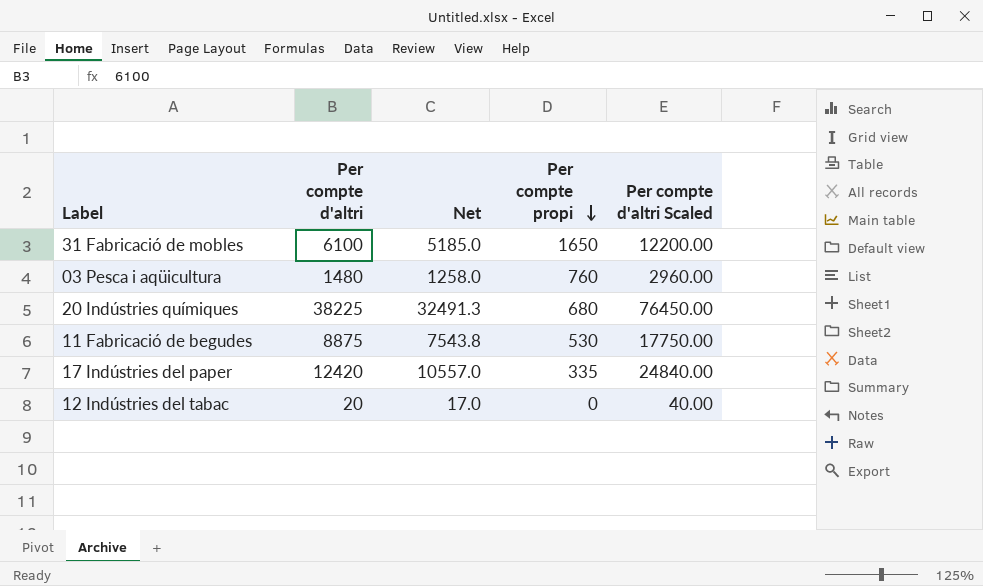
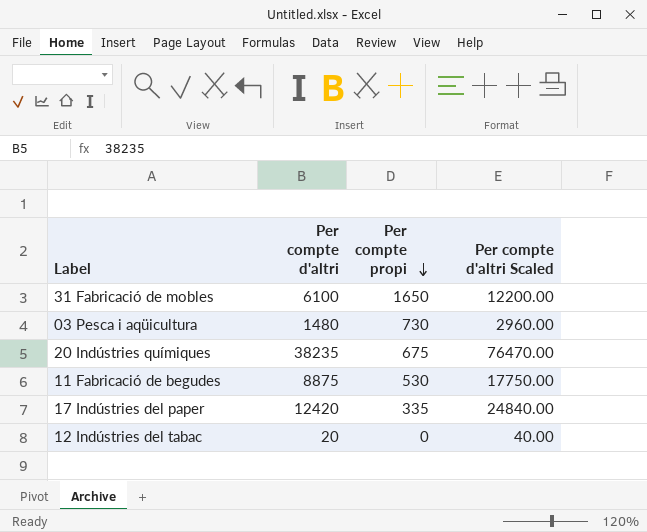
column Net | formula: [Per compte d'altri] * 0.85 -> none
03 Pesca i aqüicultura | Per compte propi: 760 -> 730
20 Indústries químiques | Per compte d'altri: 38225 -> 38235
20 Indústries químiques | Per compte propi: 680 -> 675
20 Indústries químiques | Per compte d'altri Scaled: 76450.00 -> 76470.00

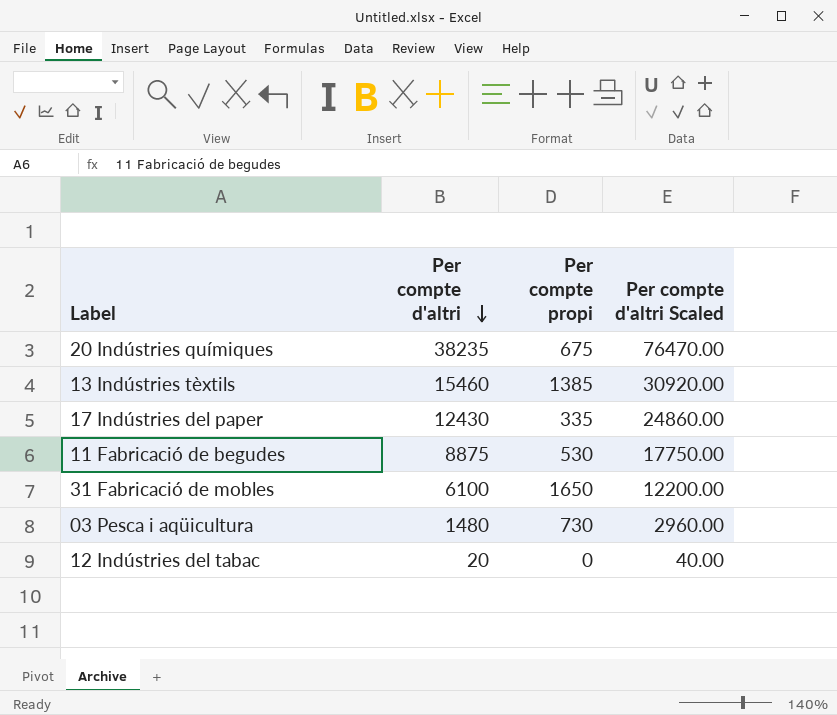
row order: Per compte propi descending -> Per compte d'altri descending
row 13 Indústries tèxtils: none -> 15460 | 1385 | 30920.00
17 Indústries del paper | Per compte d'altri: 12420 -> 12430
17 Indústries del paper | Per compte d'altri Scaled: 24840.00 -> 24860.00

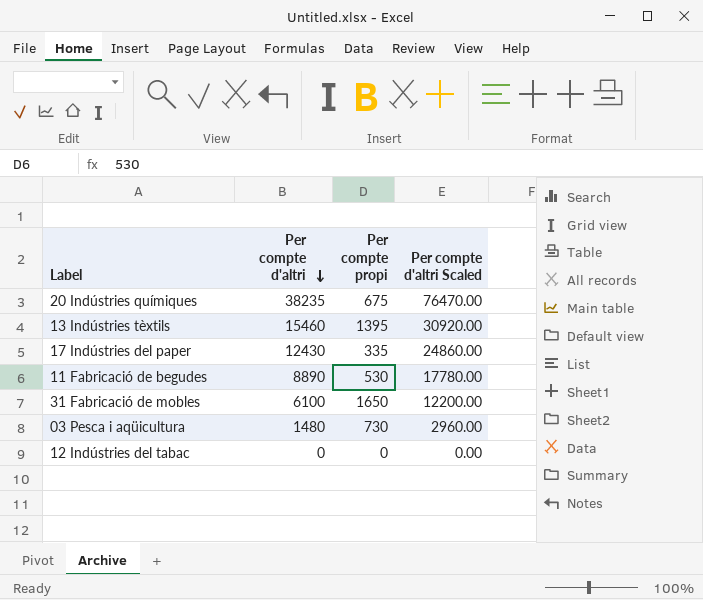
13 Indústries tèxtils | Per compte propi: 1385 -> 1395
11 Fabricació de begudes | Per compte d'altri: 8875 -> 8890
11 Fabricació de begudes | Per compte d'altri Scaled: 17750.00 -> 17780.00
12 Indústries del tabac | Per compte d'altri: 20 -> 0
12 Indústries del tabac | Per compte d'altri Scaled: 40.00 -> 0.00

